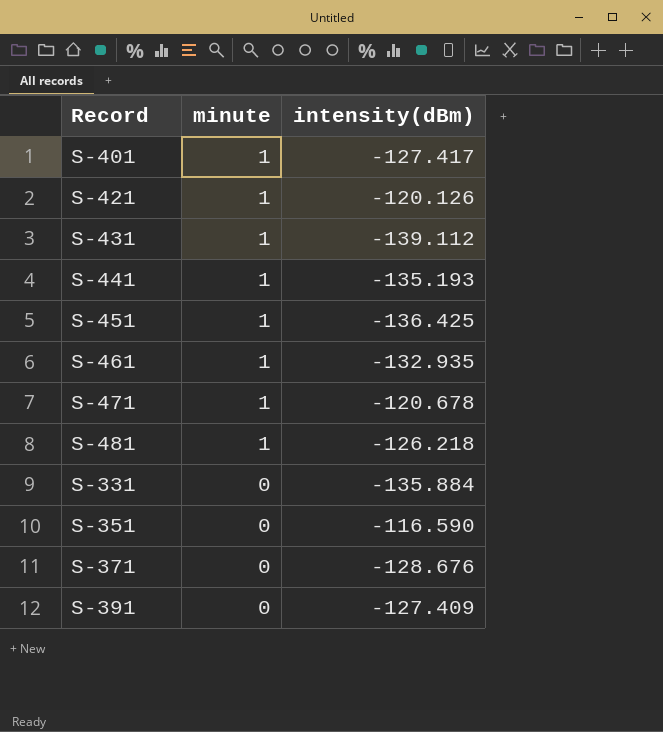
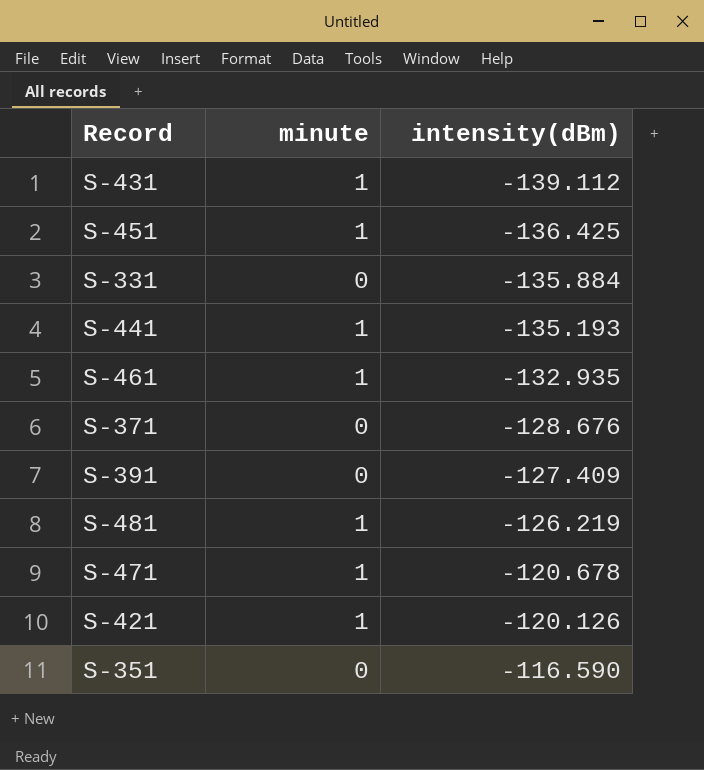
row order: minute descending -> intensity(dBm) ascending
row S-401: 1 | -127.417 -> none
S-481 | intensity(dBm): -126.218 -> -126.219

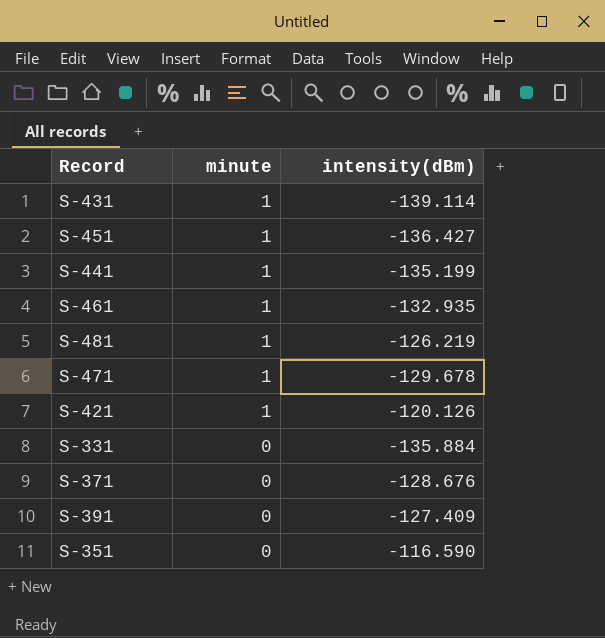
row order: intensity(dBm) ascending -> minute descending
S-431 | intensity(dBm): -139.112 -> -139.114
S-451 | intensity(dBm): -136.425 -> -136.427
S-441 | intensity(dBm): -135.193 -> -135.199
S-471 | intensity(dBm): -120.678 -> -129.678

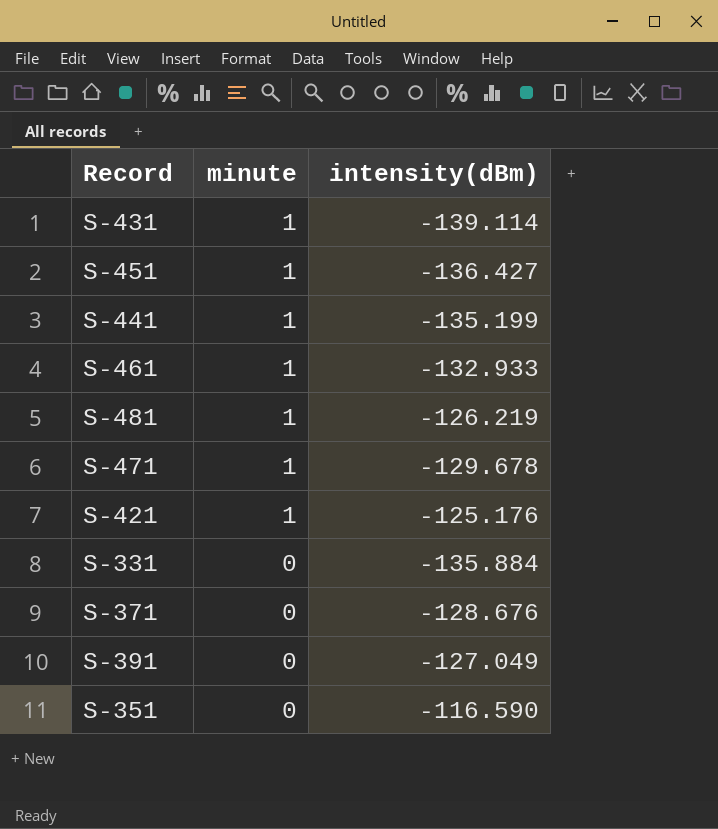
S-461 | intensity(dBm): -132.935 -> -132.933
S-421 | intensity(dBm): -120.126 -> -125.176
S-391 | intensity(dBm): -127.409 -> -127.049

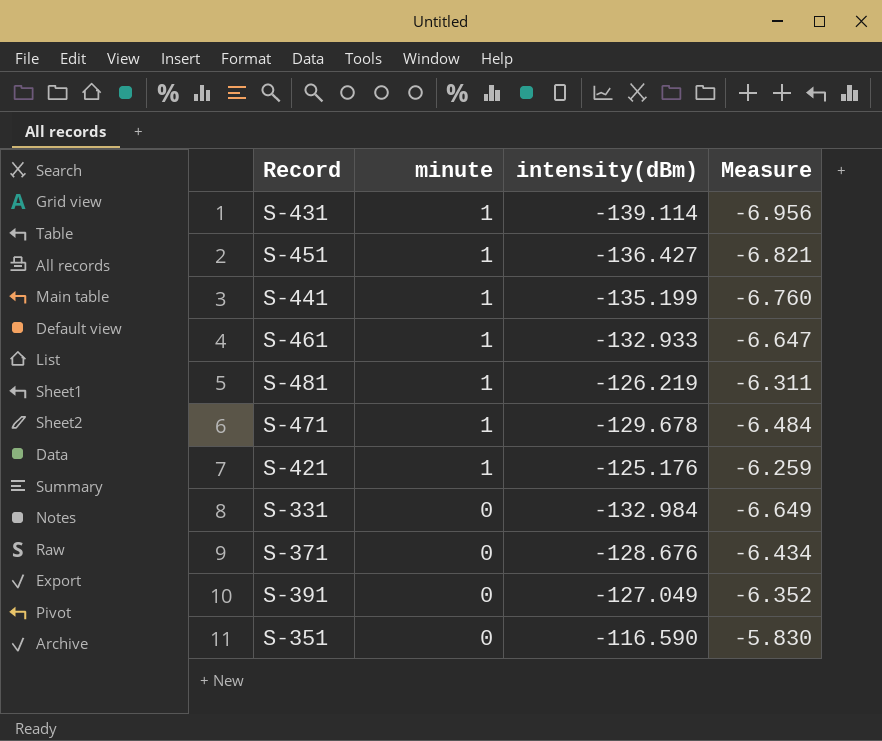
column Measure | formula: none -> [intensity(dBm)] * 0.05
S-331 | intensity(dBm): -135.884 -> -132.984

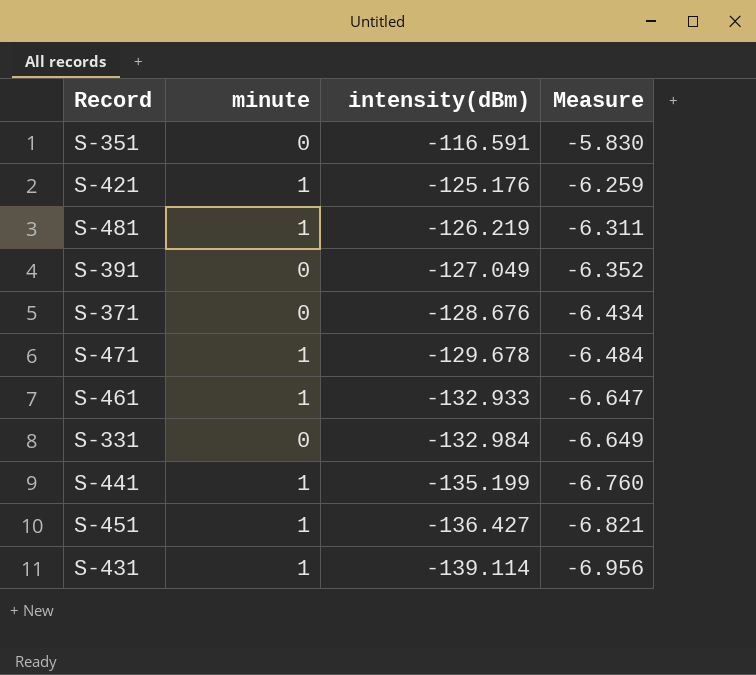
row order: minute descending -> intensity(dBm) descending
S-351 | intensity(dBm): -116.590 -> -116.591

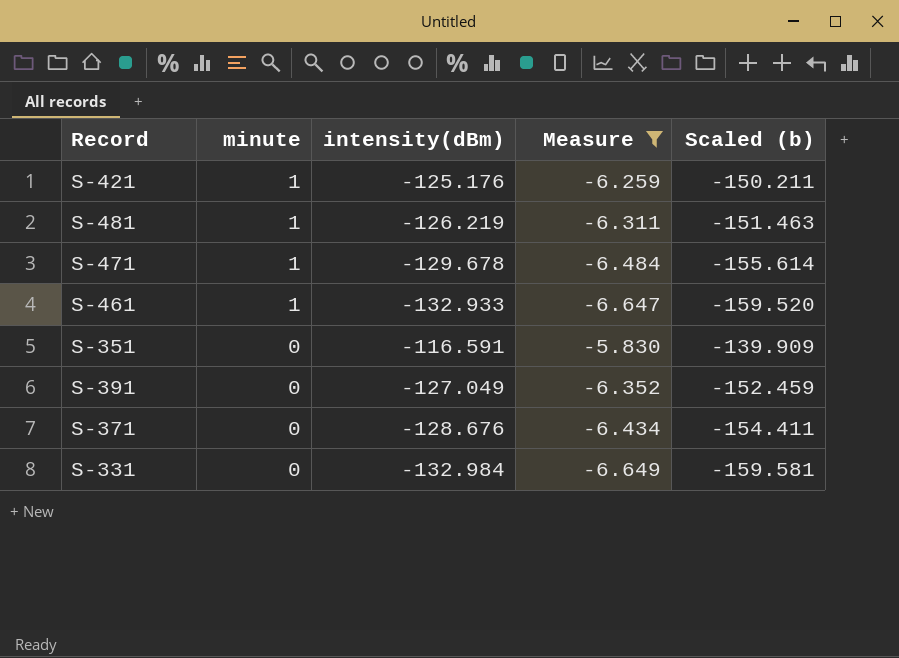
filter: none -> Measure >= -6.649
row order: intensity(dBm) descending -> minute descending
column Scaled (b) | formula: none -> [intensity(dBm)] * 1.2

